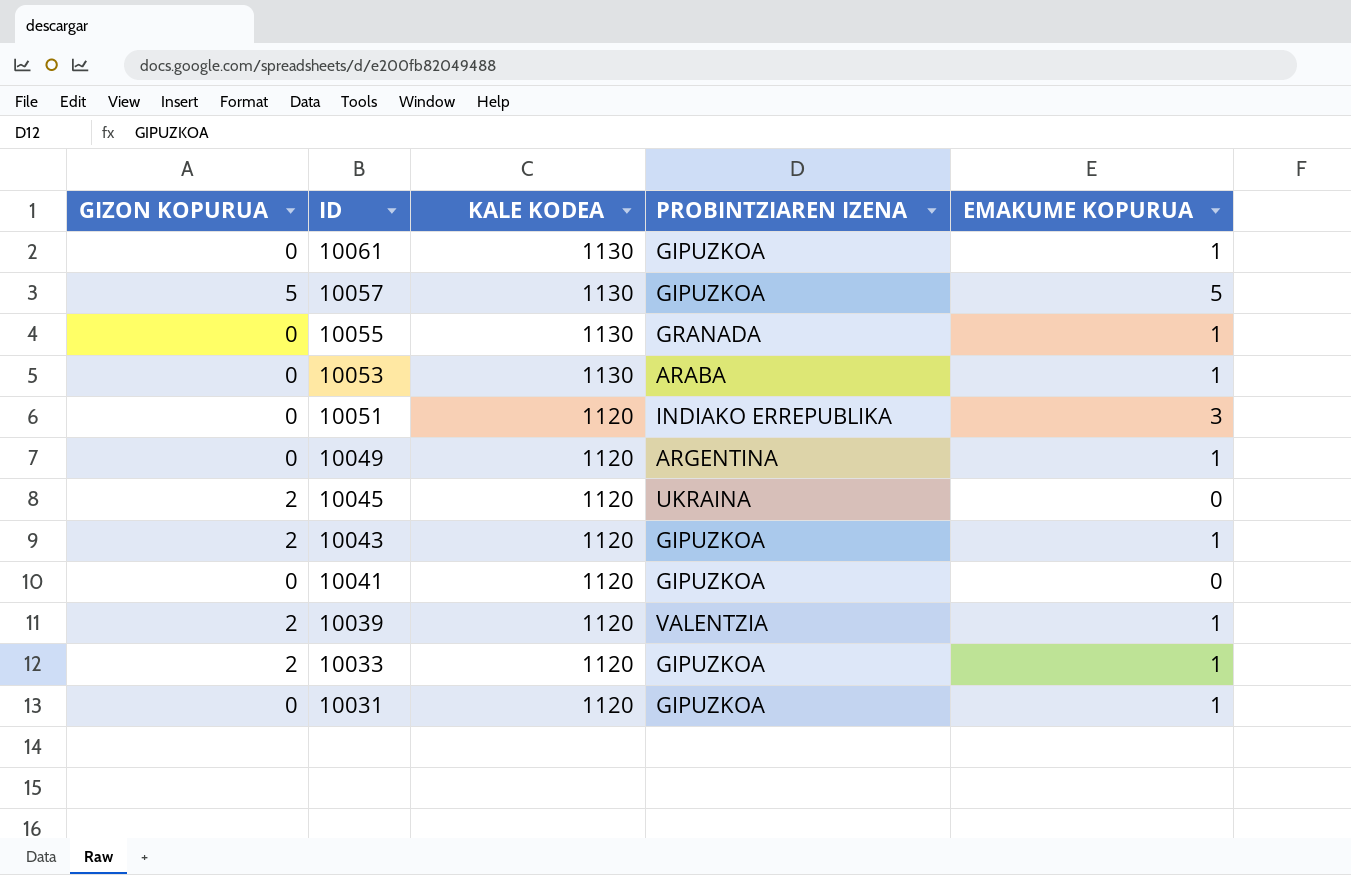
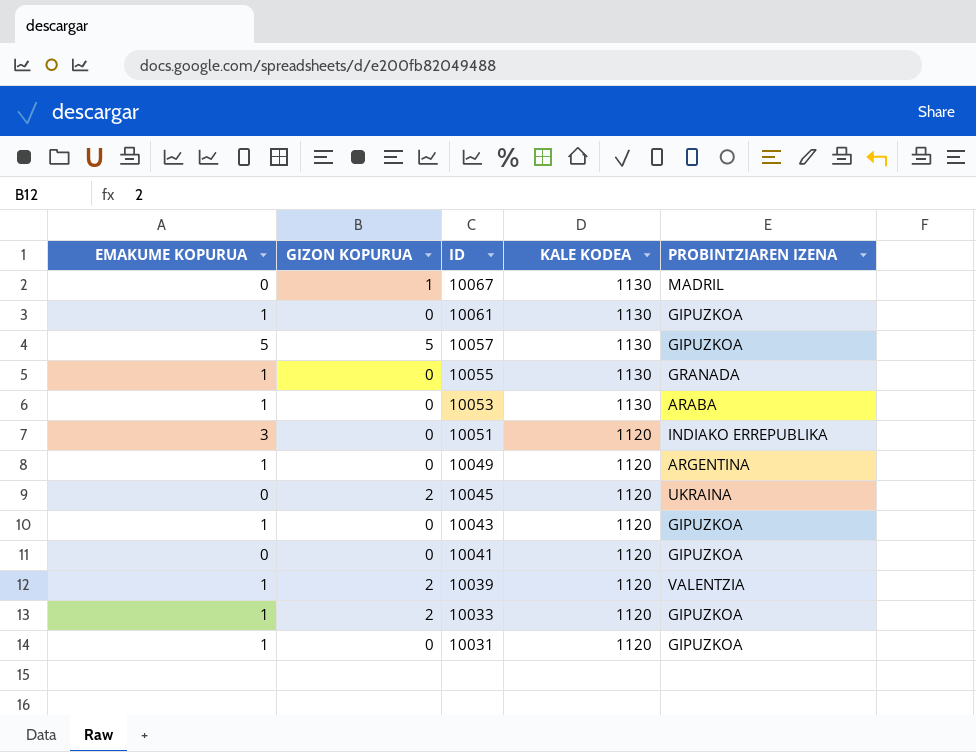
column EMAKUME KOPURUA | position: 5 -> 1
row 10067: none -> 0 | 1 | 1130 | MADRIL
10043 | GIZON KOPURUA: 2 -> 0

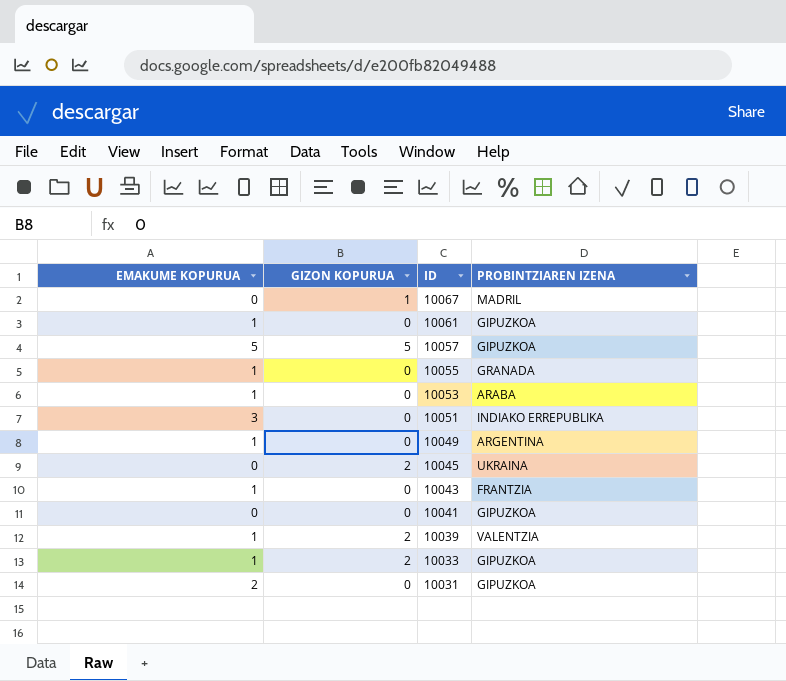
column KALE KODEA | position: 4 -> none
10043 | PROBINTZIAREN IZENA: GIPUZKOA -> FRANTZIA
10031 | EMAKUME KOPURUA: 1 -> 2

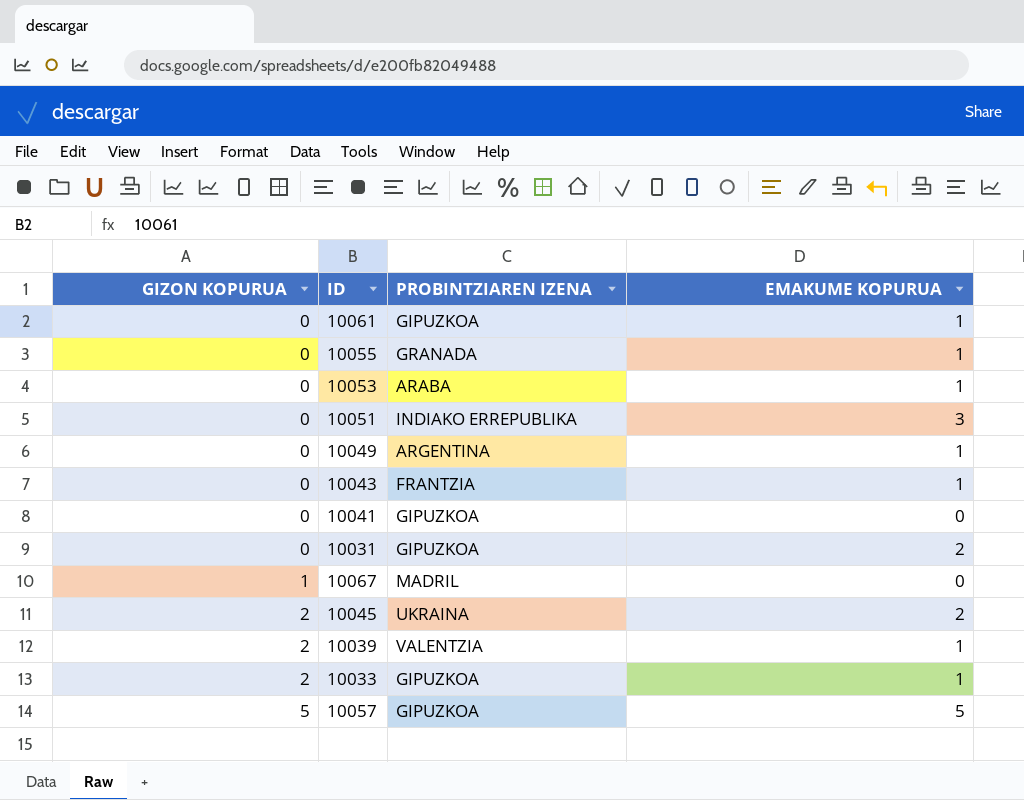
row order: ID descending -> GIZON KOPURUA ascending
column EMAKUME KOPURUA | position: 1 -> 4
10045 | EMAKUME KOPURUA: 0 -> 2

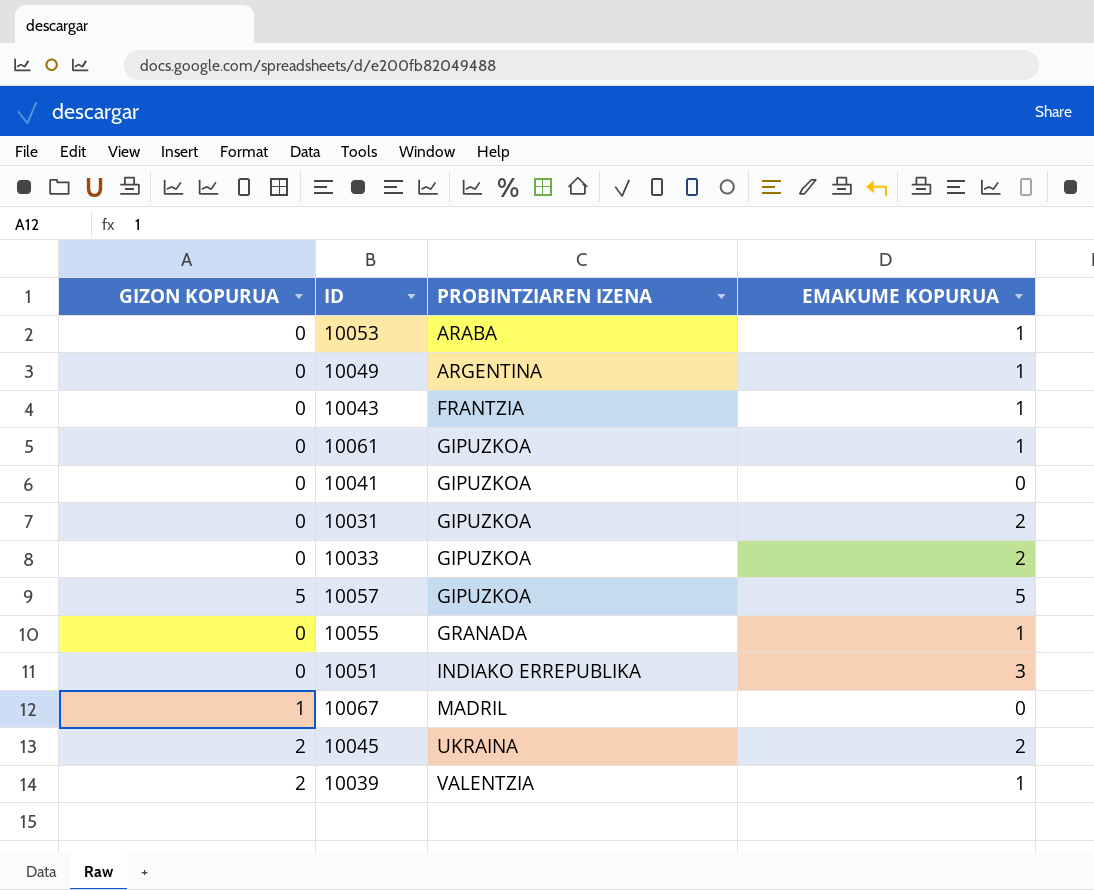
row order: GIZON KOPURUA ascending -> PROBINTZIAREN IZENA ascending
10033 | GIZON KOPURUA: 2 -> 0
10033 | EMAKUME KOPURUA: 1 -> 2

